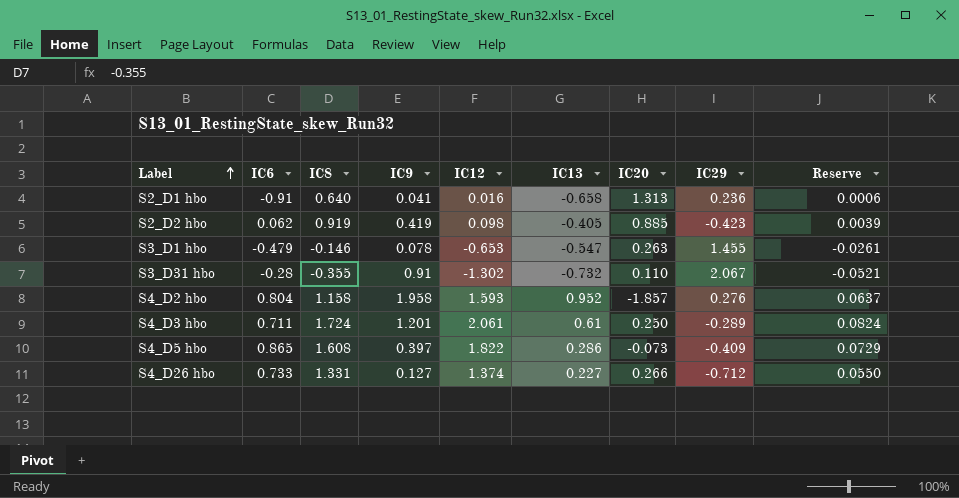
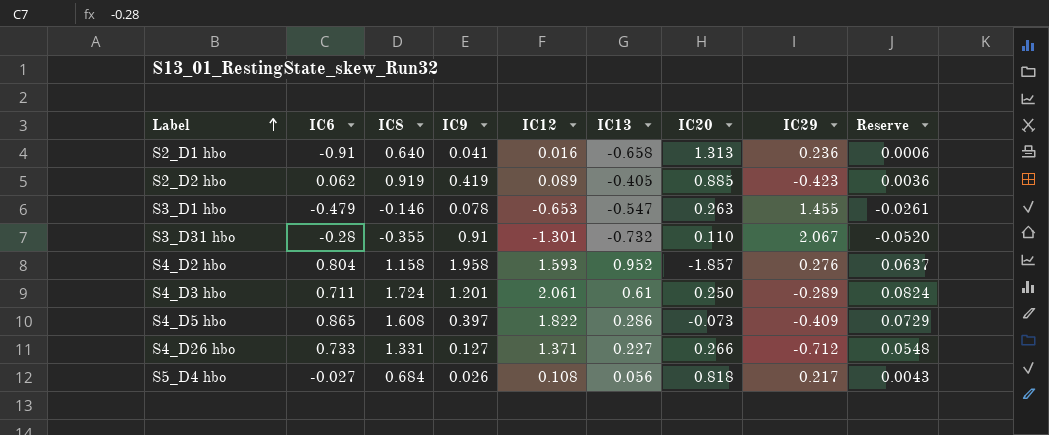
S2_D2 hbo | IC12: 0.098 -> 0.089
S2_D2 hbo | Reserve: 0.0039 -> 0.0036
S3_D31 hbo | IC12: -1.302 -> -1.301
S3_D31 hbo | Reserve: -0.0521 -> -0.0520
S4_D26 hbo | IC12: 1.374 -> 1.371
S4_D26 hbo | Reserve: 0.0550 -> 0.0548
row S5_D4 hbo: none -> -0.027 | 0.684 | 0.026 | 0.108 | 0.056 | 0.818 | 0.217 | 0.0043

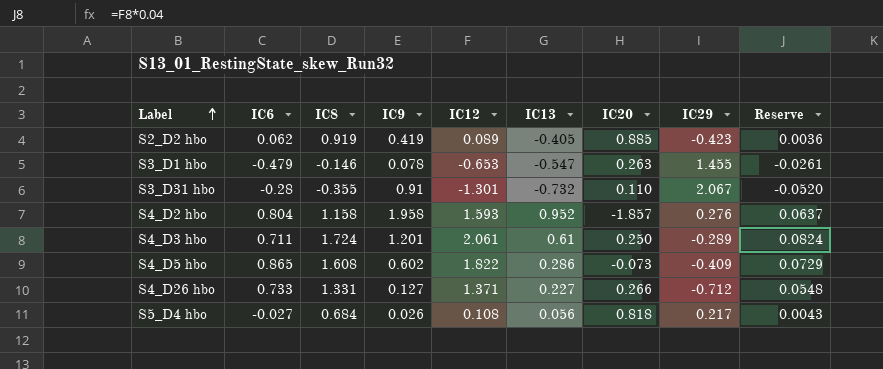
row S2_D1 hbo: -0.91 | 0.640 | 0.041 | 0.016 | -0.658 | 1.313 | 0.236 | 0.0006 -> none
S4_D5 hbo | IC9: 0.397 -> 0.602

